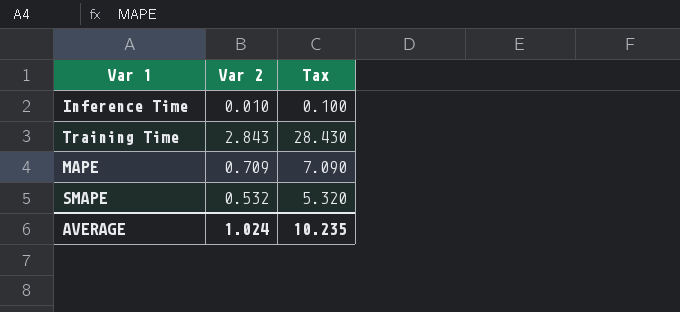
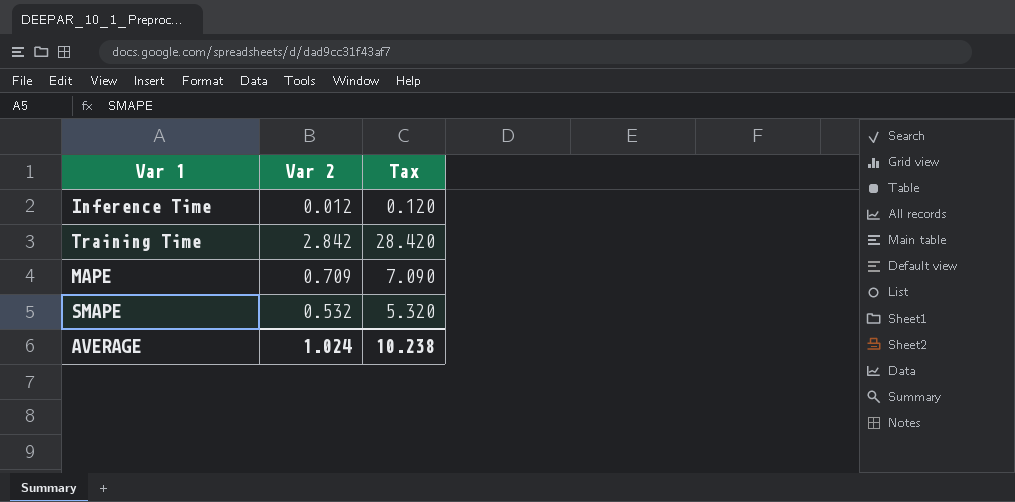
Inference Time | Var 2: 0.010 -> 0.012
Inference Time | Tax: 0.100 -> 0.120
Training Time | Var 2: 2.843 -> 2.842
Training Time | Tax: 28.430 -> 28.420
AVERAGE | Tax: 10.235 -> 10.238

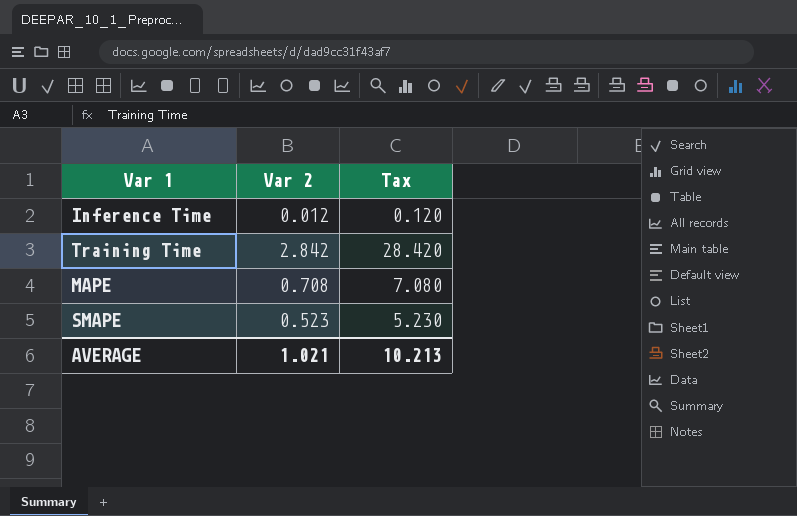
MAPE | Var 2: 0.709 -> 0.708
MAPE | Tax: 7.090 -> 7.080
SMAPE | Var 2: 0.532 -> 0.523
SMAPE | Tax: 5.320 -> 5.230
AVERAGE | Var 2: 1.024 -> 1.021
AVERAGE | Tax: 10.238 -> 10.213

